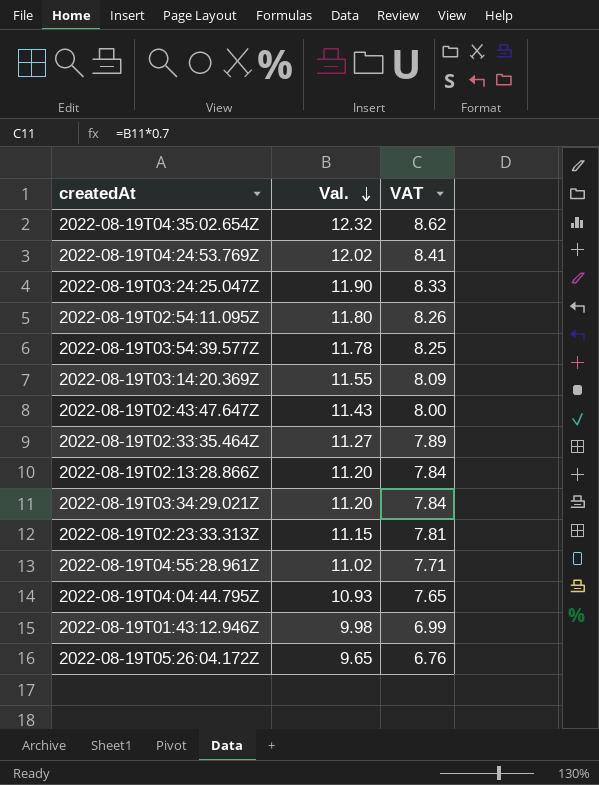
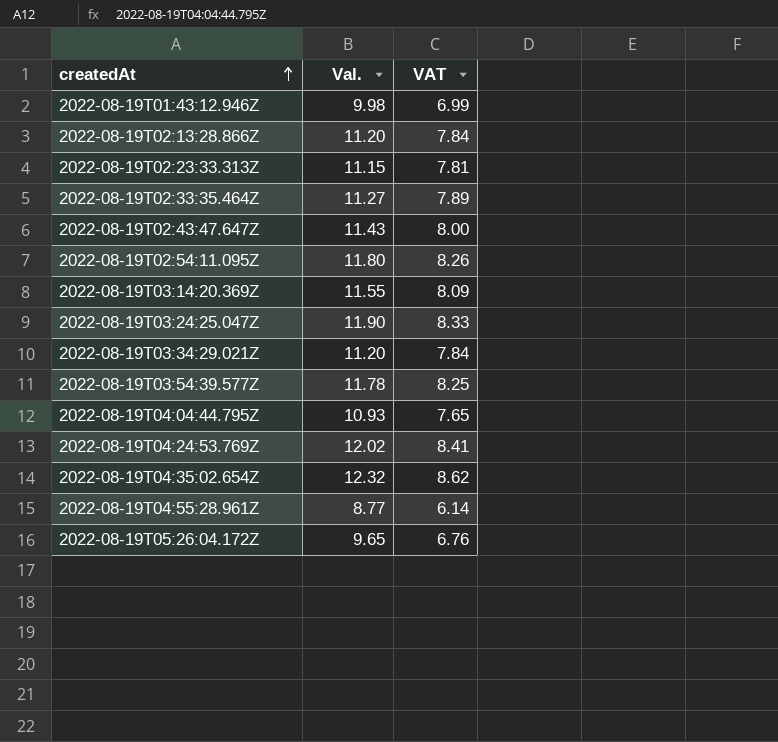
row order: Val. descending -> createdAt ascending
2022-08-19T04:55:28.961Z | Val.: 11.02 -> 8.77
2022-08-19T04:55:28.961Z | VAT: 7.71 -> 6.14

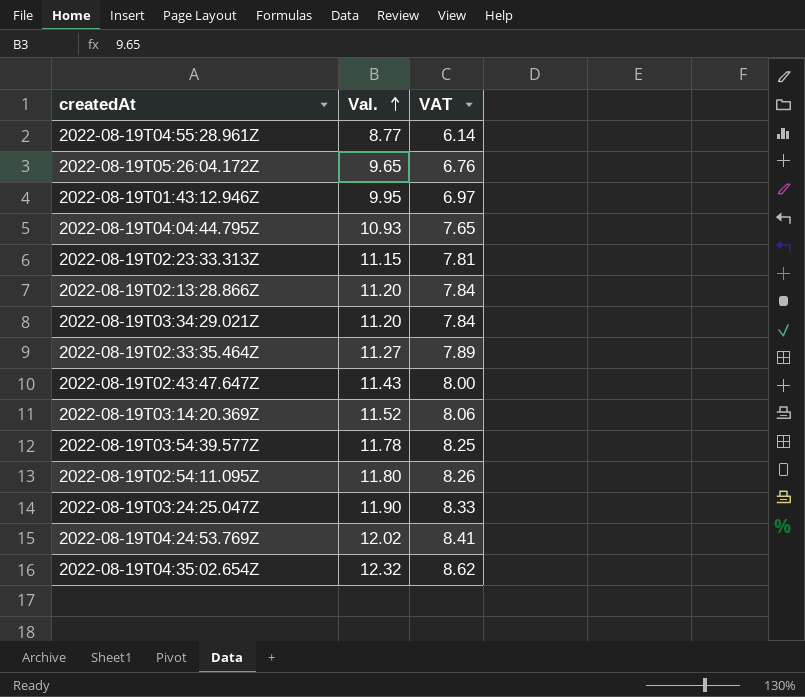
row order: createdAt ascending -> Val. ascending
2022-08-19T01:43:12.946Z | Val.: 9.98 -> 9.95
2022-08-19T01:43:12.946Z | VAT: 6.99 -> 6.97
2022-08-19T03:14:20.369Z | Val.: 11.55 -> 11.52
2022-08-19T03:14:20.369Z | VAT: 8.09 -> 8.06

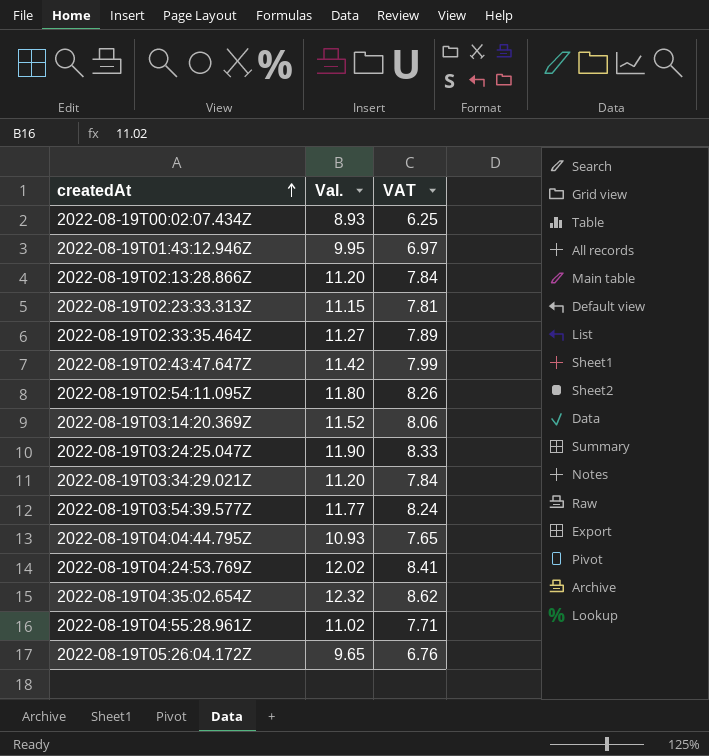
row order: Val. ascending -> createdAt ascending
row 2022-08-19T00:02:07.434Z: none -> 8.93 | 6.25
2022-08-19T02:43:47.647Z | Val.: 11.43 -> 11.42
2022-08-19T02:43:47.647Z | VAT: 8.00 -> 7.99
2022-08-19T03:54:39.577Z | Val.: 11.78 -> 11.77
2022-08-19T03:54:39.577Z | VAT: 8.25 -> 8.24
2022-08-19T04:55:28.961Z | Val.: 8.77 -> 11.02
2022-08-19T04:55:28.961Z | VAT: 6.14 -> 7.71

